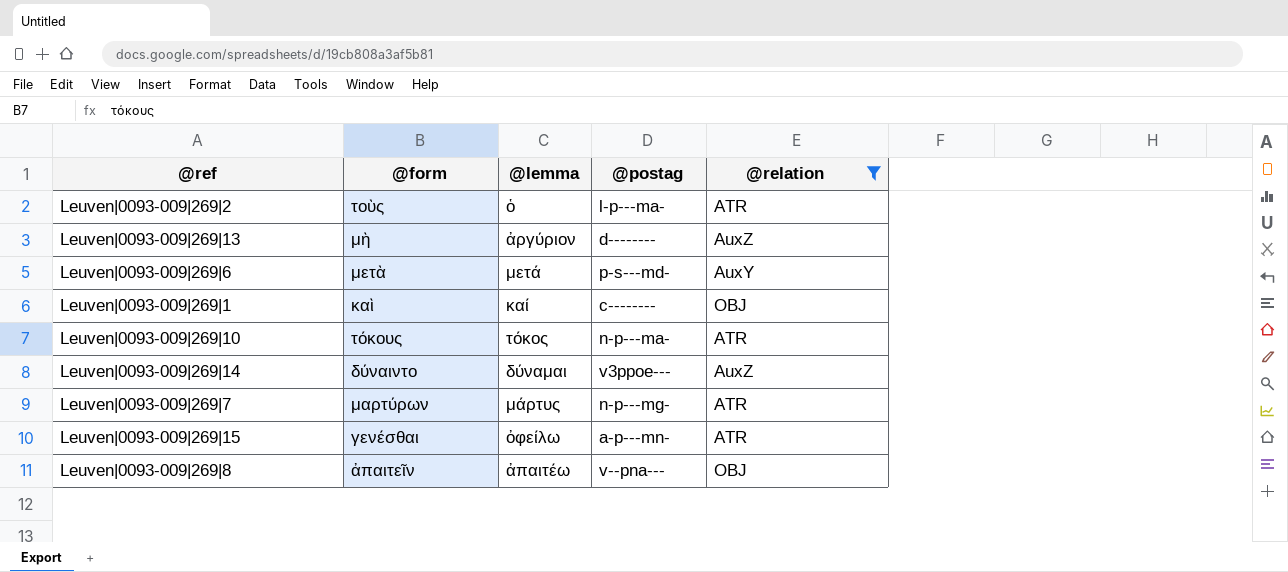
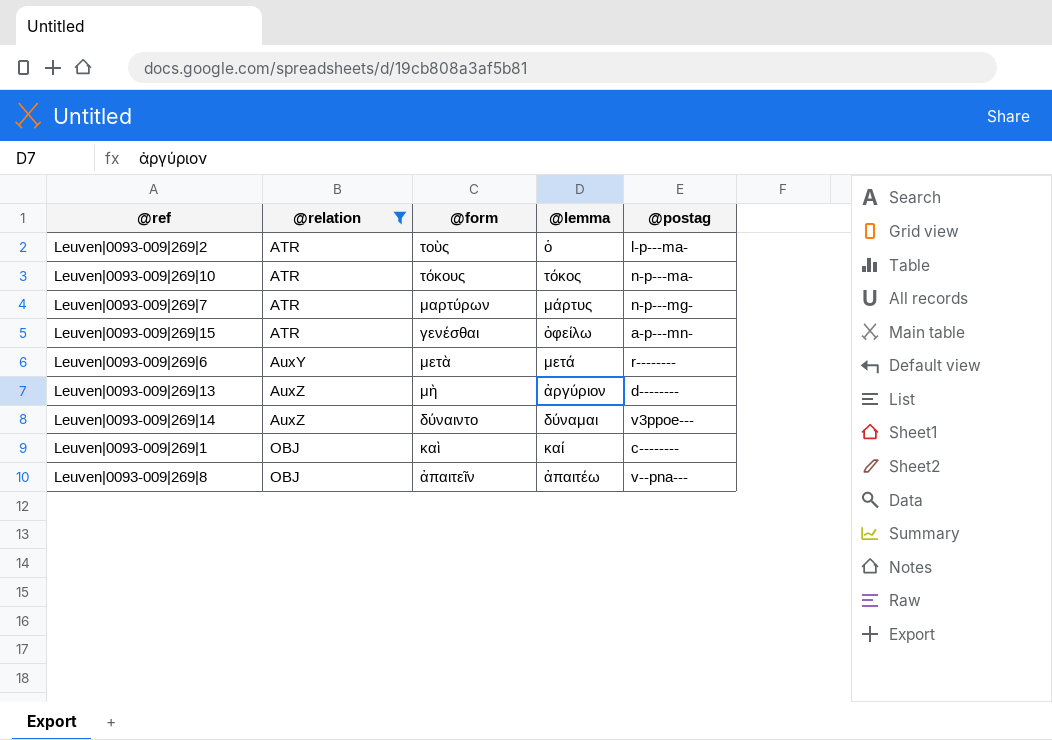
row order: none -> @relation ascending
column @relation | position: 5 -> 2
Leuven|0093-009|269|6 | @postag: p-s---md- -> r--------

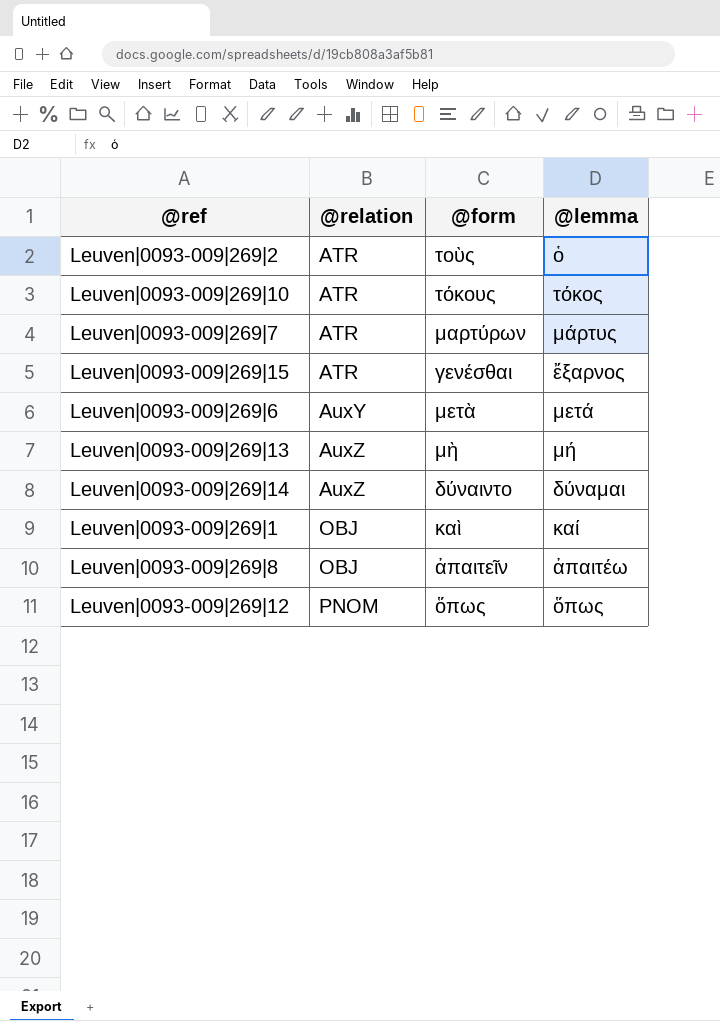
filter: @relation != PNOM -> none
column @postag | position: 5 -> none
Leuven|0093-009|269|15 | @lemma: ὀφείλω -> ἔξαρνος
Leuven|0093-009|269|13 | @lemma: ἀργύριον -> μή

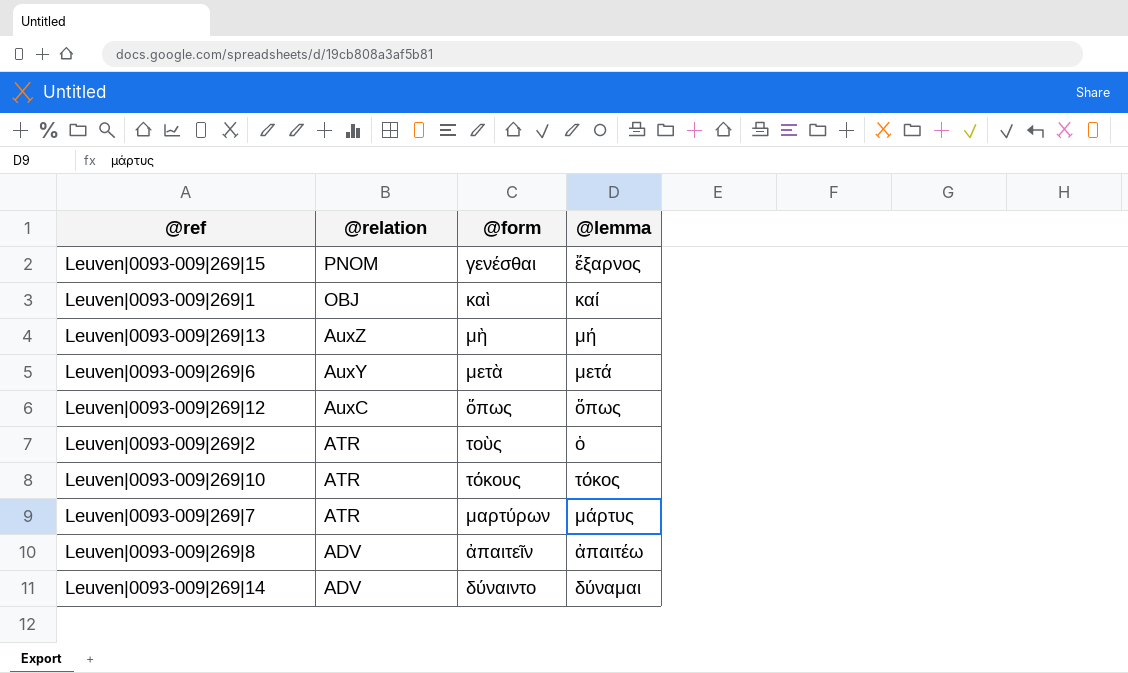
row order: @relation ascending -> @relation descending
Leuven|0093-009|269|15 | @relation: ATR -> PNOM
Leuven|0093-009|269|12 | @relation: PNOM -> AuxC
Leuven|0093-009|269|8 | @relation: OBJ -> ADV
Leuven|0093-009|269|14 | @relation: AuxZ -> ADV

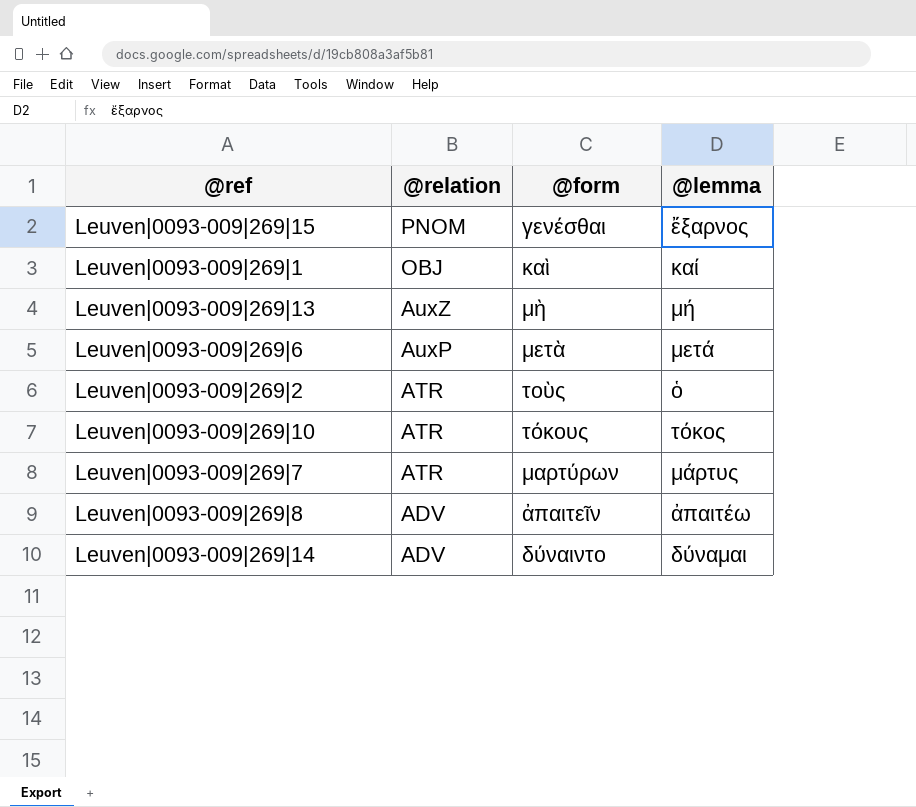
row Leuven|0093-009|269|12: AuxC | ὅπως | ὅπως -> none
Leuven|0093-009|269|6 | @relation: AuxY -> AuxP

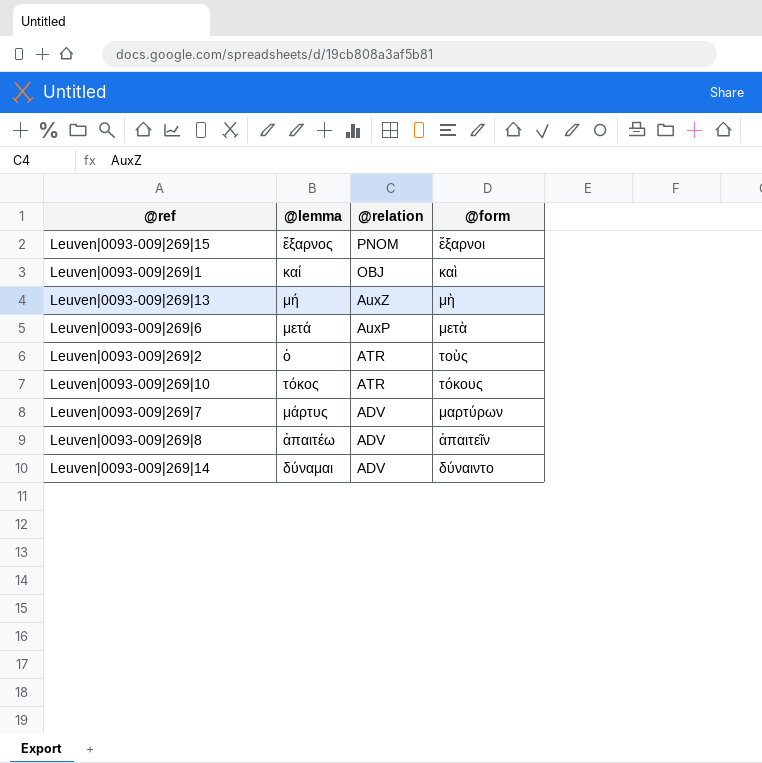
column @lemma | position: 4 -> 2
Leuven|0093-009|269|15 | @form: γενέσθαι -> ἔξαρνοι
Leuven|0093-009|269|7 | @relation: ATR -> ADV

